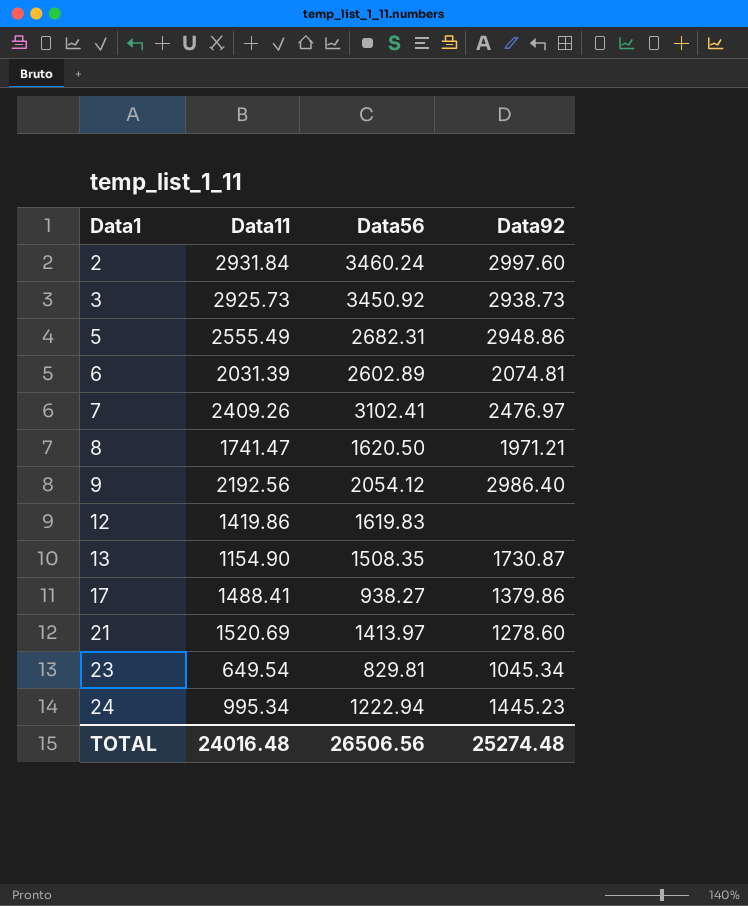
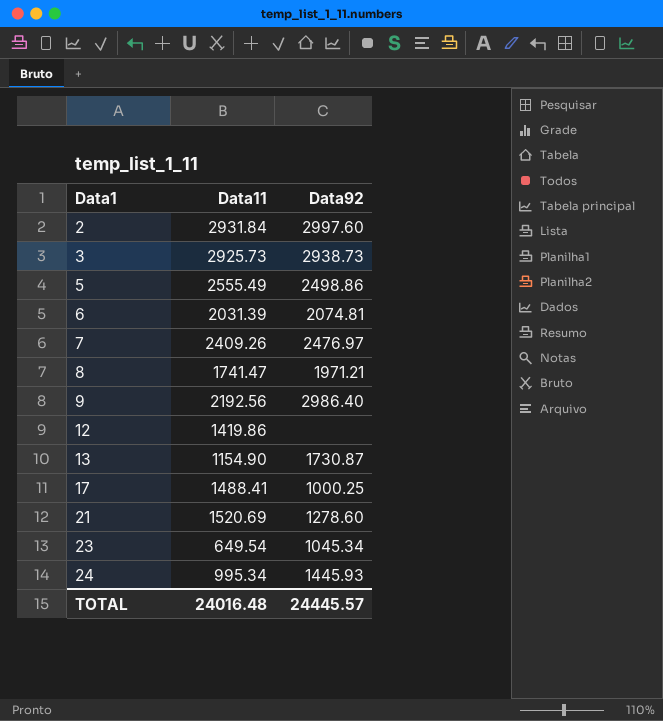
column Data56 | position: 3 -> none
5 | Data92: 2948.86 -> 2498.86
17 | Data92: 1379.86 -> 1000.25
24 | Data92: 1445.23 -> 1445.93
TOTAL | Data92: 25274.48 -> 24445.57

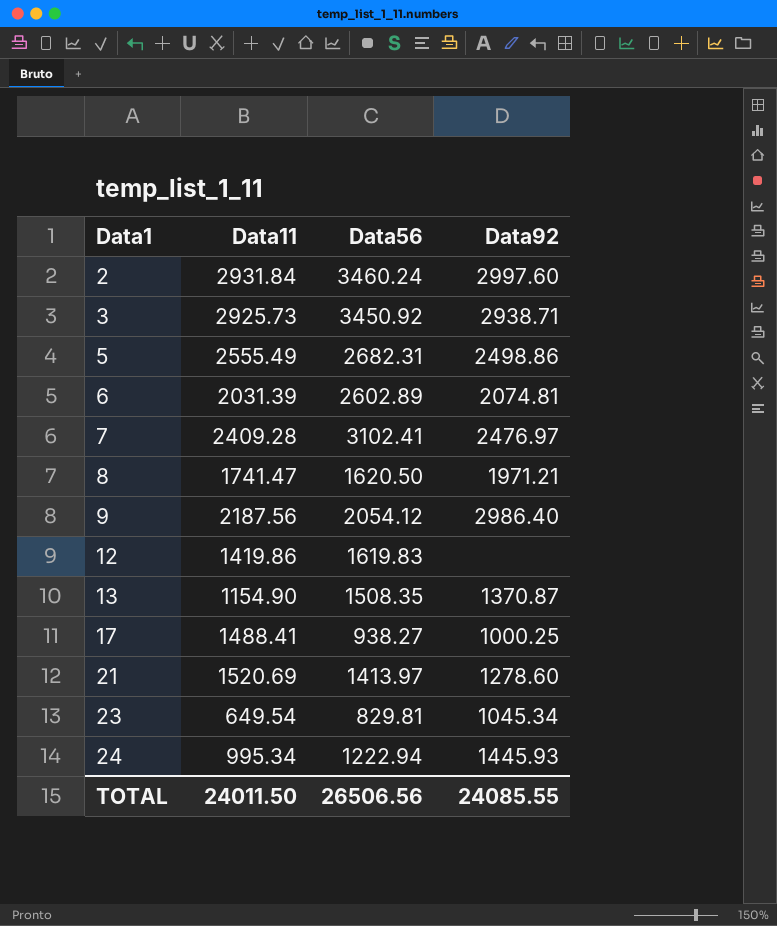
column Data56 | position: none -> 3
3 | Data92: 2938.73 -> 2938.71
7 | Data11: 2409.26 -> 2409.28
9 | Data11: 2192.56 -> 2187.56
13 | Data92: 1730.87 -> 1370.87
TOTAL | Data11: 24016.48 -> 24011.50
TOTAL | Data92: 24445.57 -> 24085.55

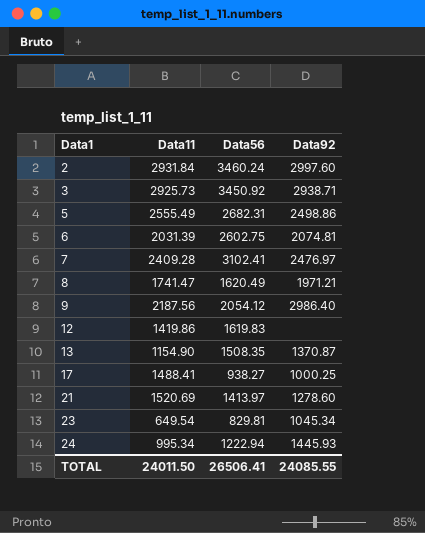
6 | Data56: 2602.89 -> 2602.75
8 | Data56: 1620.50 -> 1620.49
TOTAL | Data56: 26506.56 -> 26506.41

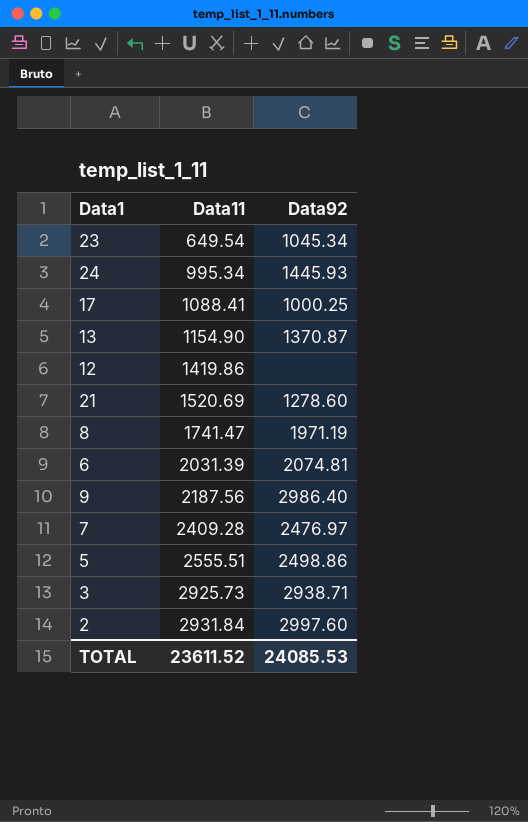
row order: Data1 ascending -> Data11 ascending
column Data56 | position: 3 -> none
17 | Data11: 1488.41 -> 1088.41
8 | Data92: 1971.21 -> 1971.19
5 | Data11: 2555.49 -> 2555.51
TOTAL | Data11: 24011.50 -> 23611.52
TOTAL | Data92: 24085.55 -> 24085.53

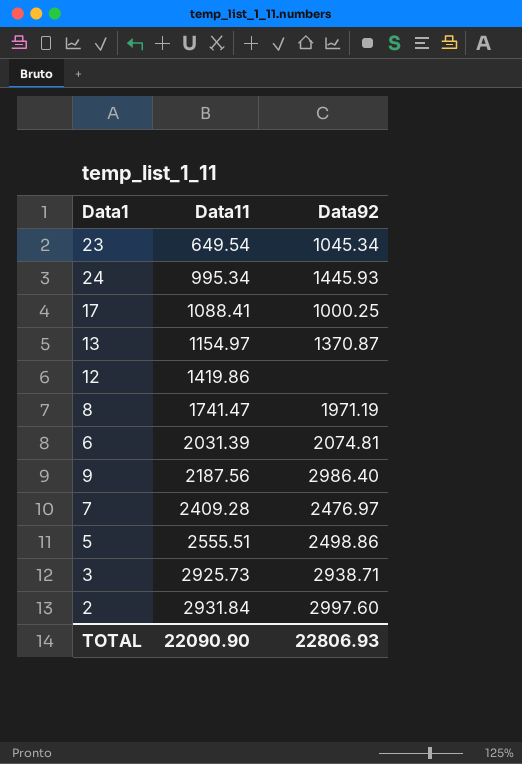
row 21: 1520.69 | 1278.60 -> none
13 | Data11: 1154.90 -> 1154.97
TOTAL | Data11: 23611.52 -> 22090.90
TOTAL | Data92: 24085.53 -> 22806.93

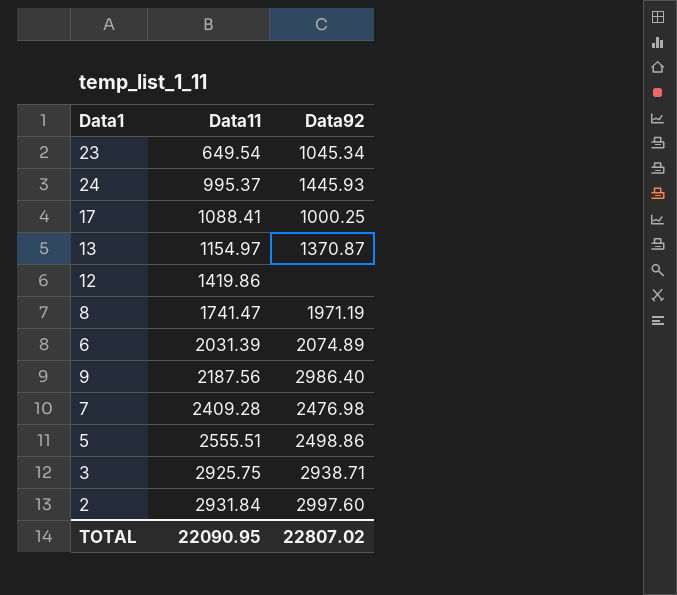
24 | Data11: 995.34 -> 995.37
6 | Data92: 2074.81 -> 2074.89
7 | Data92: 2476.97 -> 2476.98
3 | Data11: 2925.73 -> 2925.75
TOTAL | Data11: 22090.90 -> 22090.95
TOTAL | Data92: 22806.93 -> 22807.02

